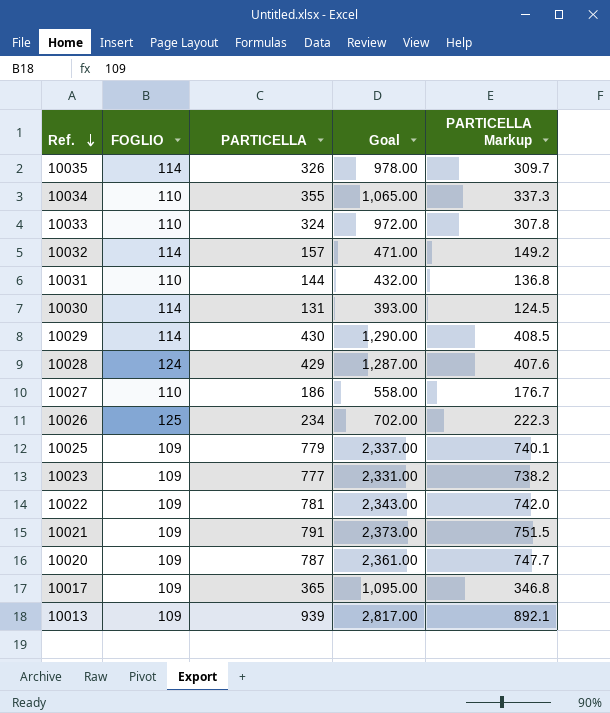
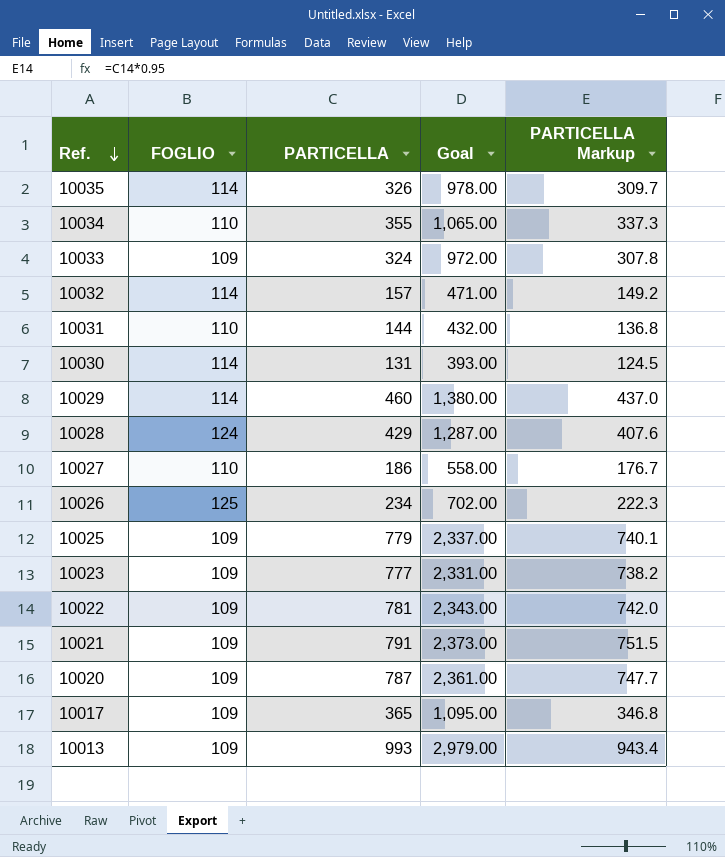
10033 | FOGLIO: 110 -> 109
10029 | PARTICELLA: 430 -> 460
10029 | Goal: 1,290.00 -> 1,380.00
10029 | PARTICELLA Markup: 408.5 -> 437.0
10013 | PARTICELLA: 939 -> 993
10013 | Goal: 2,817.00 -> 2,979.00
10013 | PARTICELLA Markup: 892.1 -> 943.4

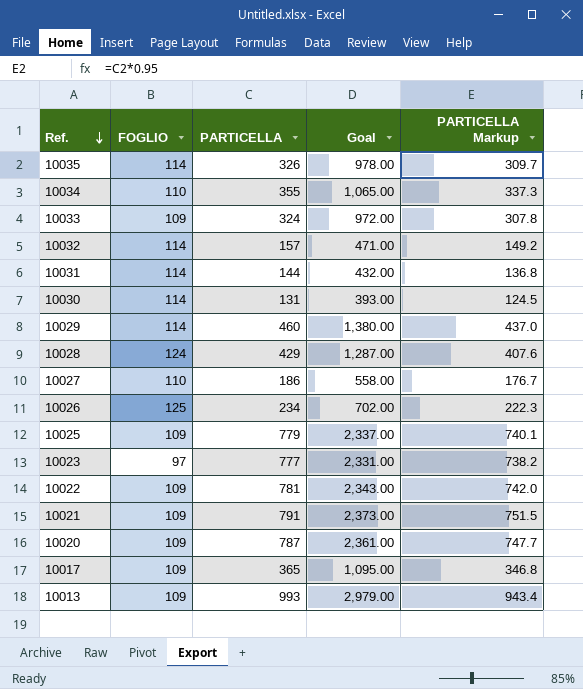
10031 | FOGLIO: 110 -> 114
10023 | FOGLIO: 109 -> 97

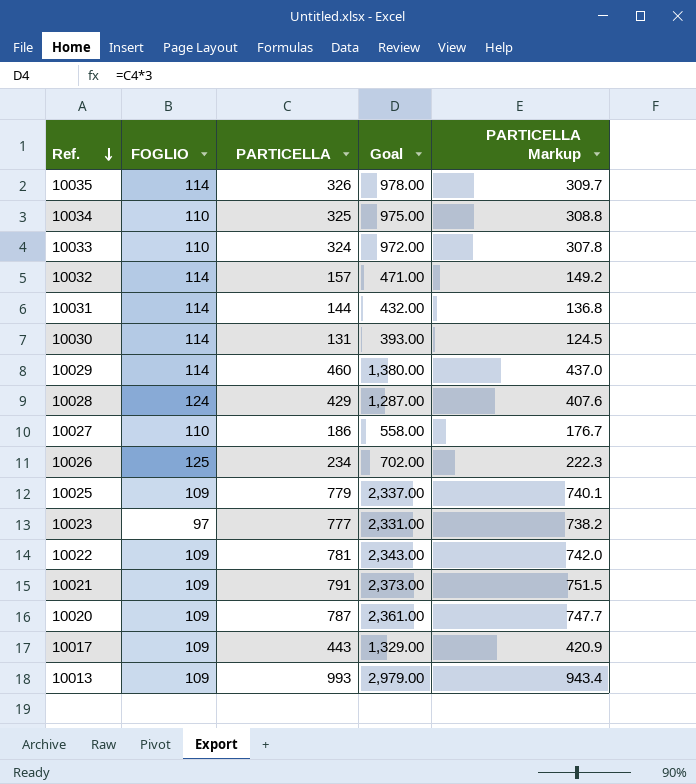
10034 | PARTICELLA: 355 -> 325
10034 | Goal: 1,065.00 -> 975.00
10034 | PARTICELLA Markup: 337.3 -> 308.8
10033 | FOGLIO: 109 -> 110
10017 | PARTICELLA: 365 -> 443
10017 | Goal: 1,095.00 -> 1,329.00
10017 | PARTICELLA Markup: 346.8 -> 420.9

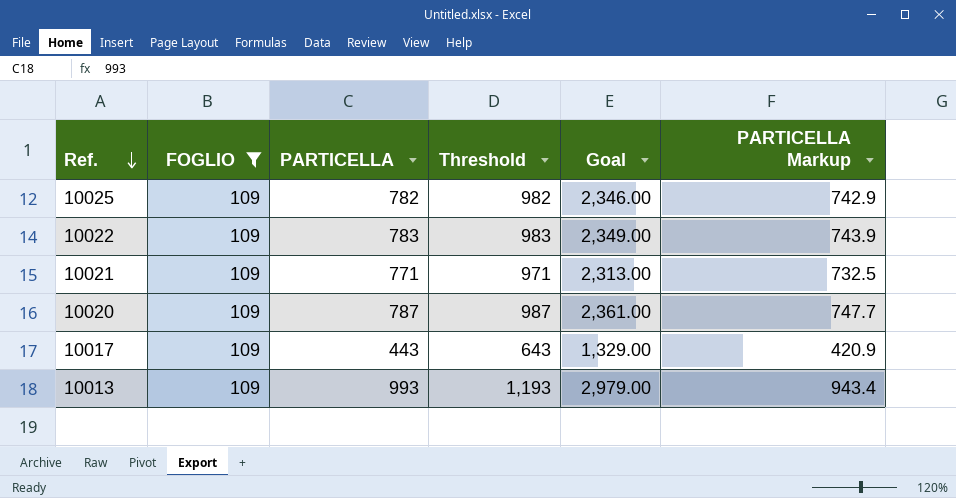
filter: none -> FOGLIO = 109
column Threshold | formula: none -> [PARTICELLA] + 200
10025 | PARTICELLA: 779 -> 782
10025 | Goal: 2,337.00 -> 2,346.00
10025 | PARTICELLA Markup: 740.1 -> 742.9
10022 | PARTICELLA: 781 -> 783
10022 | Goal: 2,343.00 -> 2,349.00
10022 | PARTICELLA Markup: 742.0 -> 743.9
10021 | PARTICELLA: 791 -> 771
10021 | Goal: 2,373.00 -> 2,313.00
10021 | PARTICELLA Markup: 751.5 -> 732.5

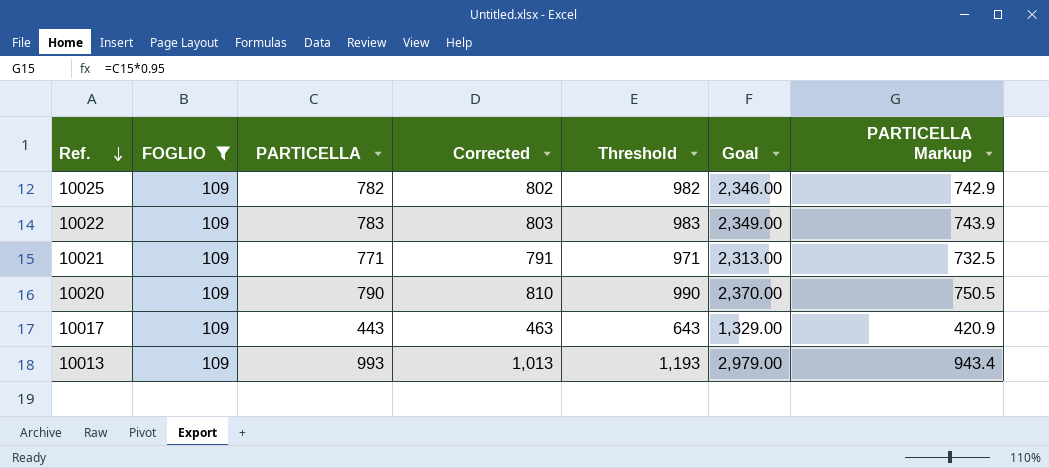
column Corrected | formula: none -> [PARTICELLA] + 20
10020 | PARTICELLA: 787 -> 790
10020 | Threshold: 987 -> 990
10020 | Goal: 2,361.00 -> 2,370.00
10020 | PARTICELLA Markup: 747.7 -> 750.5

